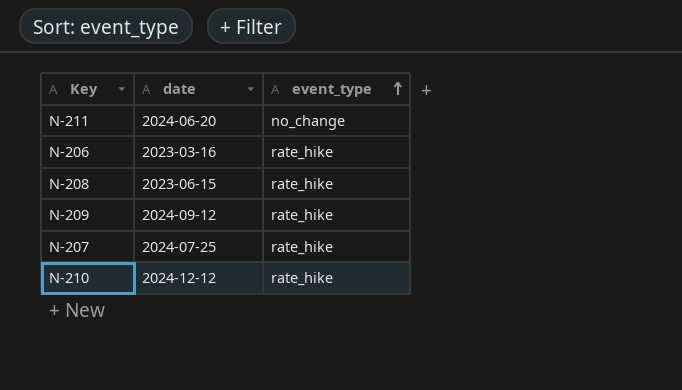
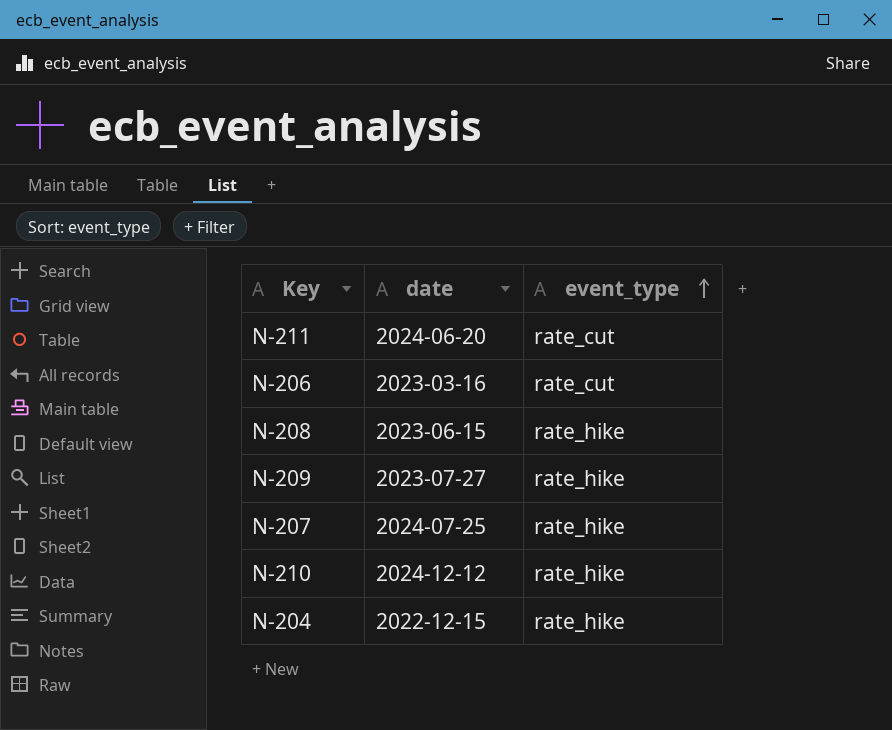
N-211 | event_type: no_change -> rate_cut
N-206 | event_type: rate_hike -> rate_cut
N-209 | date: 2024-09-12 -> 2023-07-27
row N-204: none -> 2022-12-15 | rate_hike

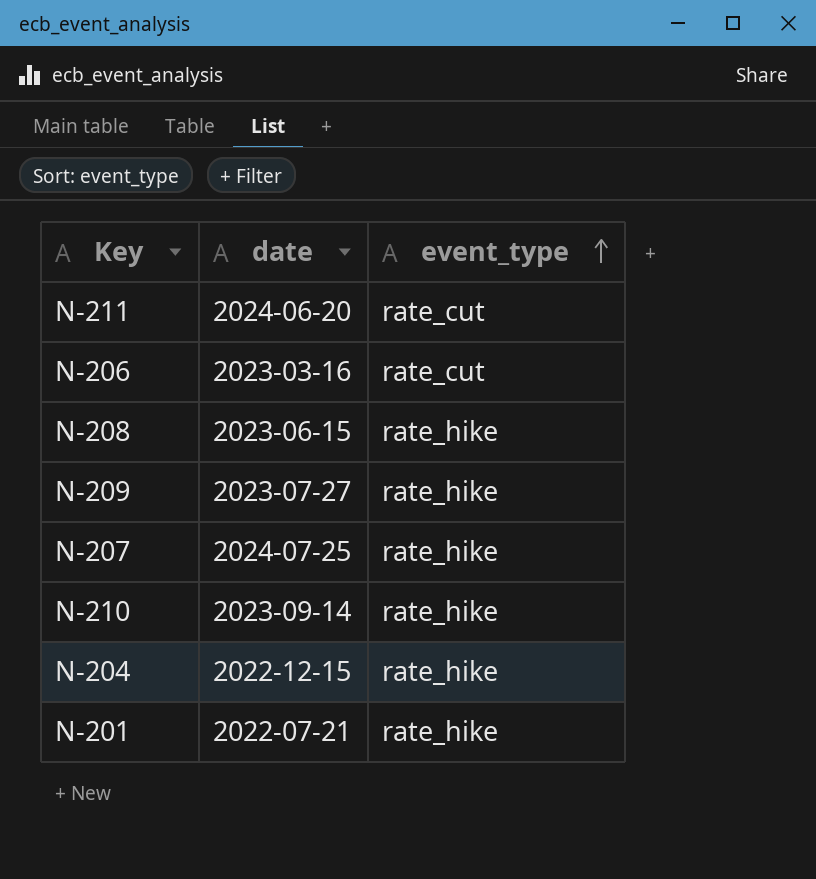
N-210 | date: 2024-12-12 -> 2023-09-14
row N-201: none -> 2022-07-21 | rate_hike

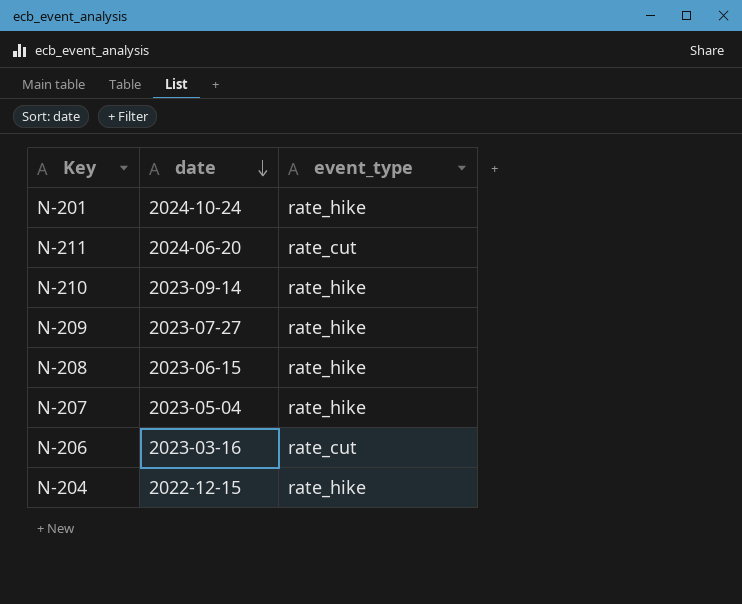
row order: event_type ascending -> date descending
N-201 | date: 2022-07-21 -> 2024-10-24
N-207 | date: 2024-07-25 -> 2023-05-04

